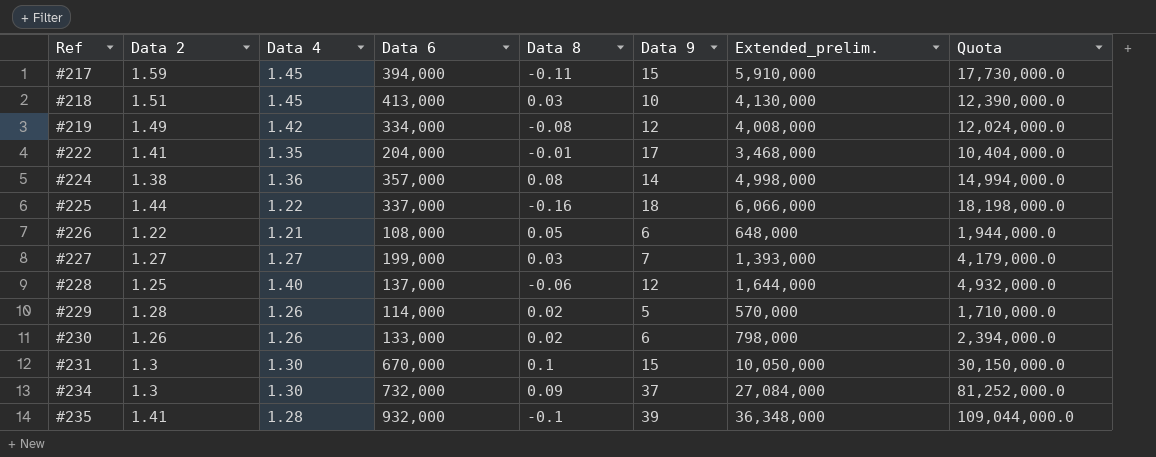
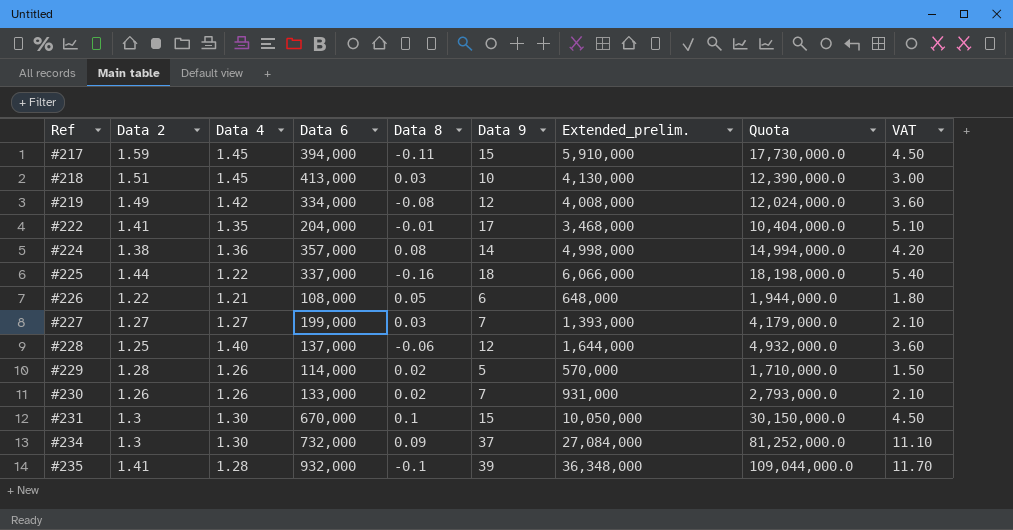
column VAT | formula: none -> [Data 9] * 0.3
#230 | Data 9: 6 -> 7
#230 | Extended_prelim.: 798,000 -> 931,000
#230 | Quota: 2,394,000.0 -> 2,793,000.0

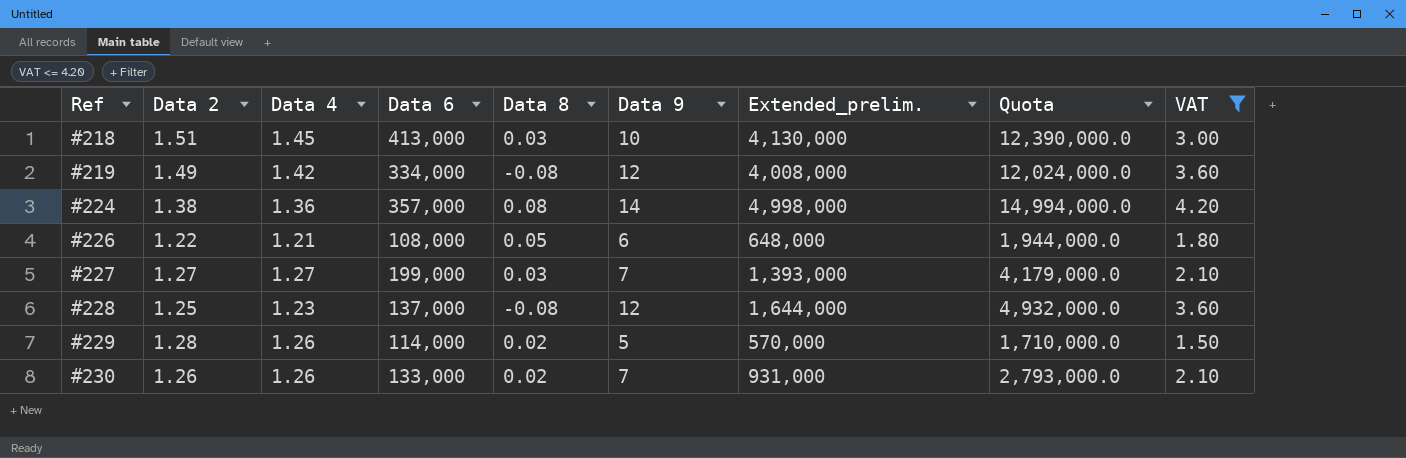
filter: none -> VAT <= 4.20
#228 | Data 4: 1.40 -> 1.23
#228 | Data 8: -0.06 -> -0.08

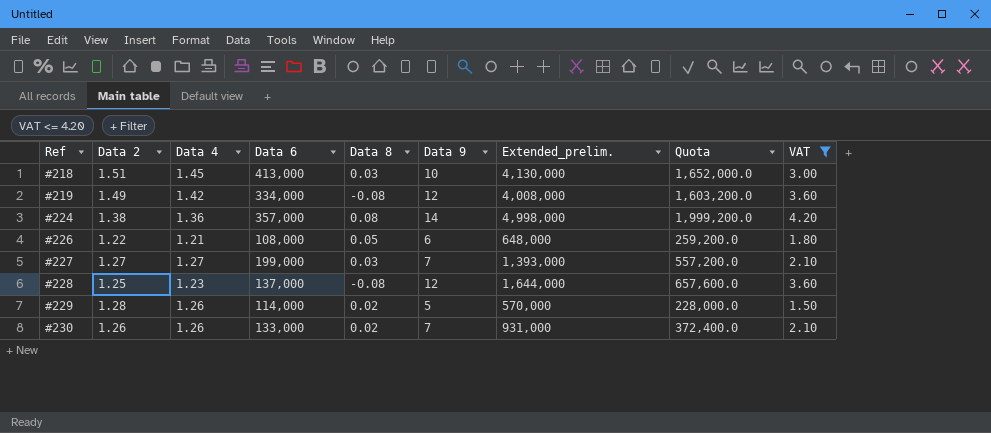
column Quota | formula: [Extended_prelim.] * 3 -> [Extended_prelim.] * 0.4

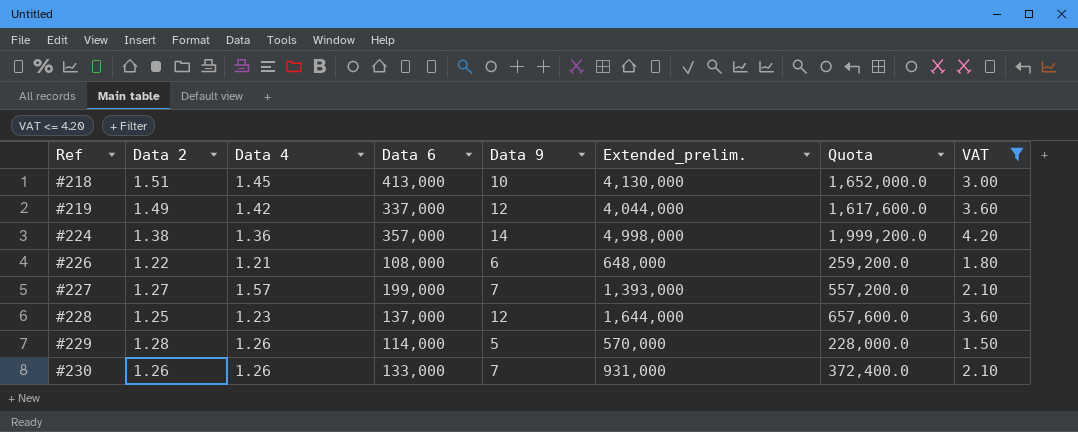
column Data 8 | position: 5 -> none
#219 | Data 6: 334,000 -> 337,000
#219 | Extended_prelim.: 4,008,000 -> 4,044,000
#219 | Quota: 1,603,200.0 -> 1,617,600.0
#227 | Data 4: 1.27 -> 1.57

